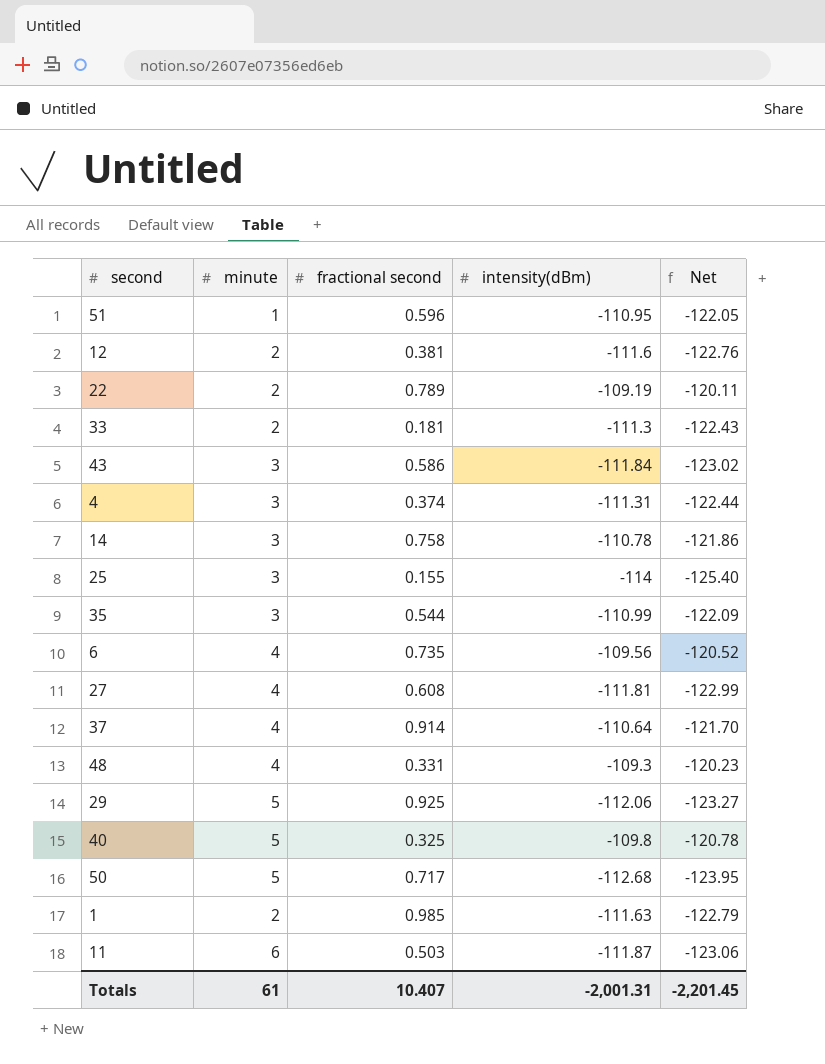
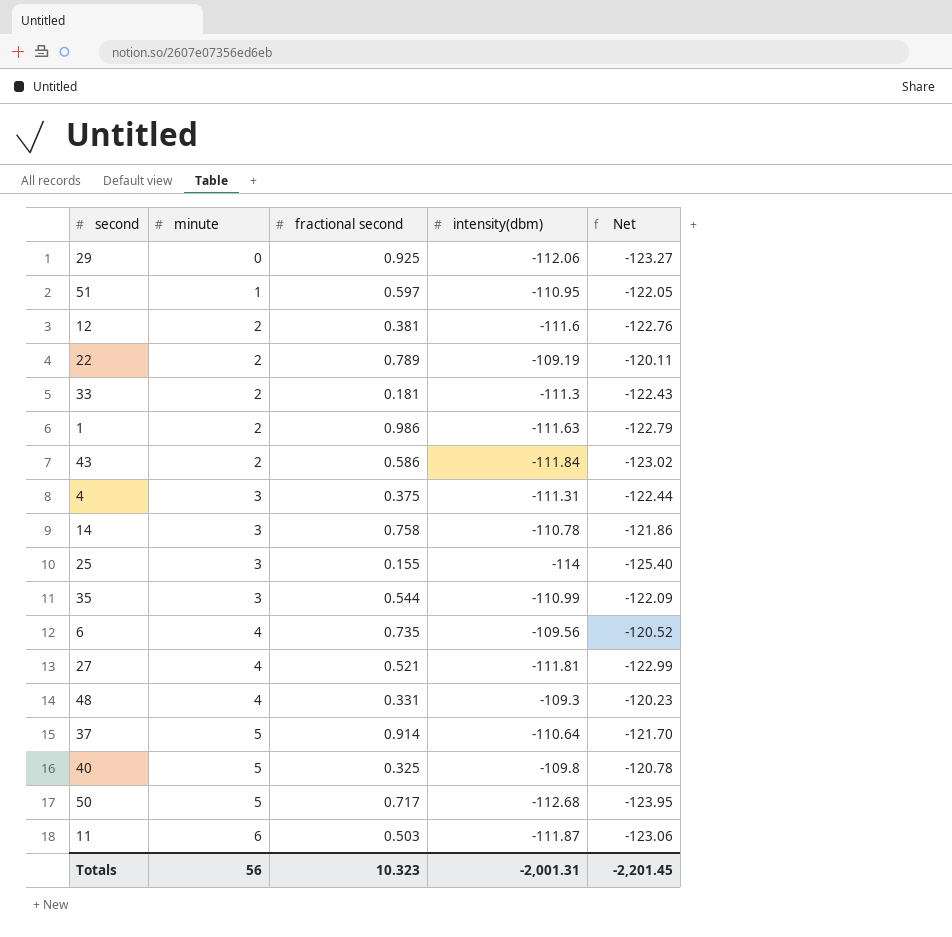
row order: none -> minute ascending
column name: intensity(dBm) -> intensity(dbm)
29 | minute: 5 -> 0
51 | fractional second: 0.596 -> 0.597
1 | fractional second: 0.985 -> 0.986
43 | minute: 3 -> 2
4 | fractional second: 0.374 -> 0.375
27 | fractional second: 0.608 -> 0.521
37 | minute: 4 -> 5
Totals | minute: 61 -> 56
Totals | fractional second: 10.407 -> 10.323

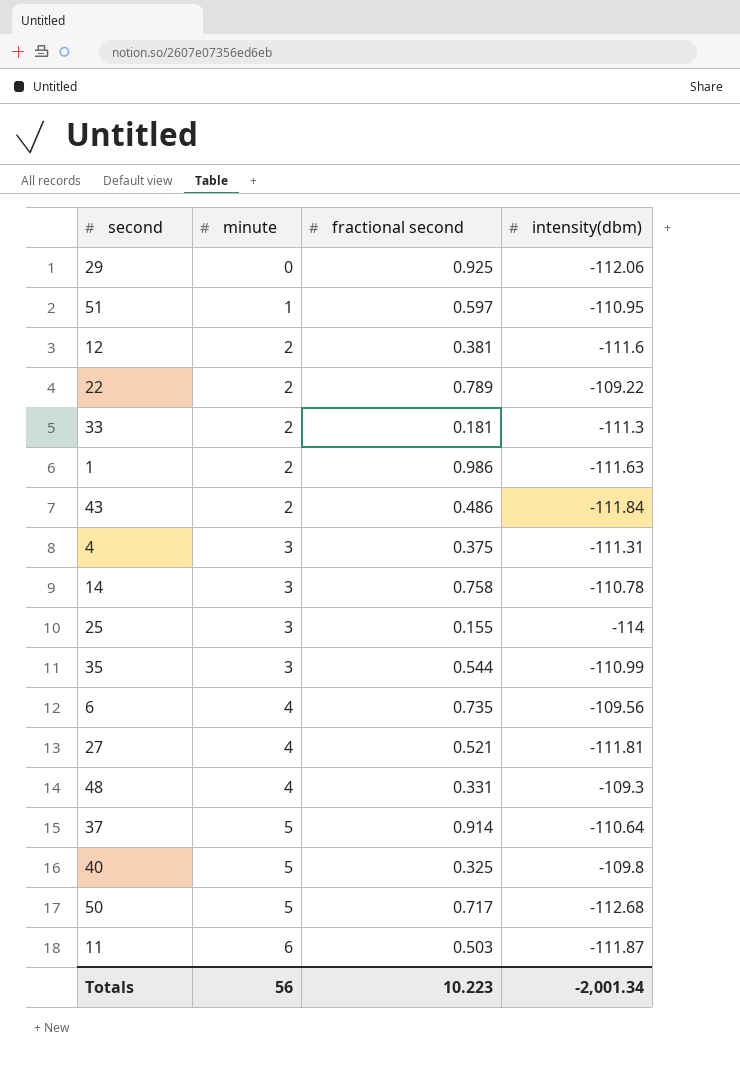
column Net | formula: [intensity(dbm)] * 1.1 -> none
22 | intensity(dbm): -109.19 -> -109.22
43 | fractional second: 0.586 -> 0.486
Totals | fractional second: 10.323 -> 10.223
Totals | intensity(dbm): -2,001.31 -> -2,001.34

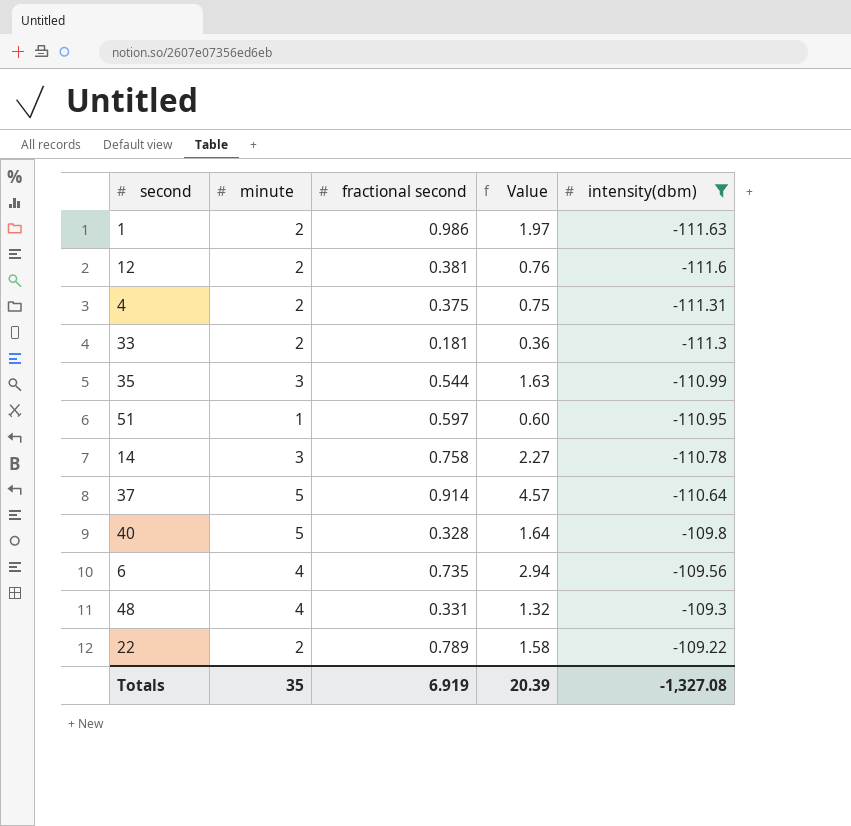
filter: none -> intensity(dbm) >= -111.63
row order: minute ascending -> intensity(dbm) ascending
column Value | formula: none -> [minute] * [fractional second]
4 | minute: 3 -> 2
40 | fractional second: 0.325 -> 0.328
Totals | minute: 56 -> 35
Totals | fractional second: 10.223 -> 6.919
Totals | intensity(dbm): -2,001.34 -> -1,327.08

